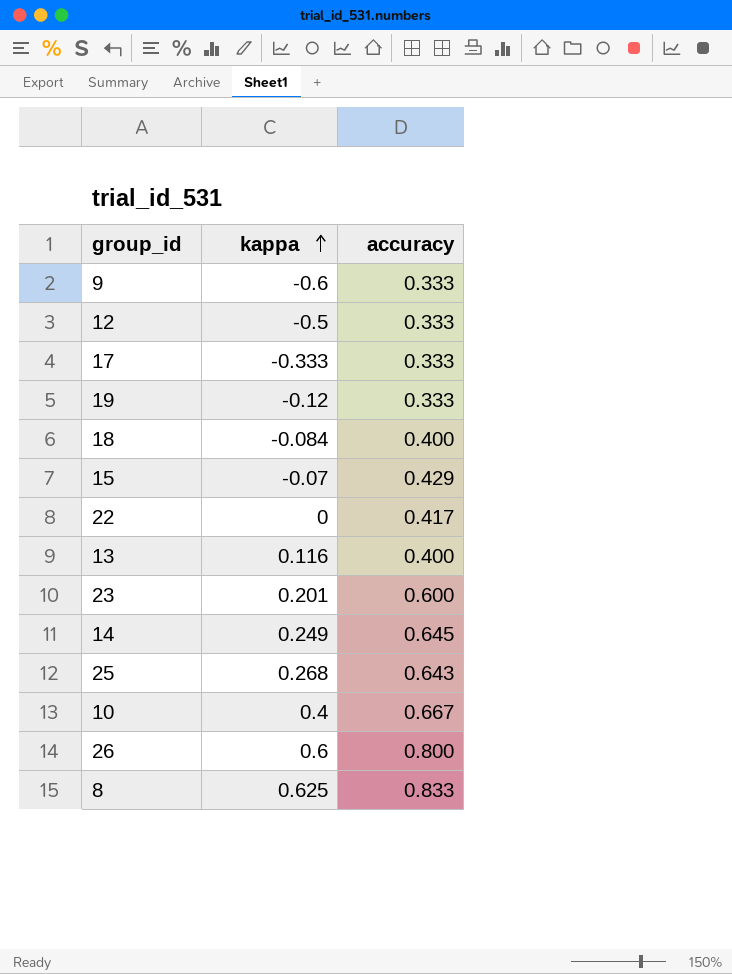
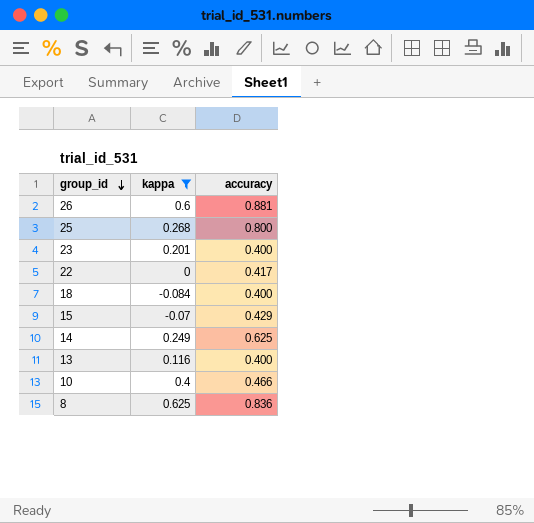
filter: none -> kappa >= -0.084
row order: kappa ascending -> group_id descending
26 | accuracy: 0.800 -> 0.881
25 | accuracy: 0.643 -> 0.800
23 | accuracy: 0.600 -> 0.400
14 | accuracy: 0.645 -> 0.625
10 | accuracy: 0.667 -> 0.466
8 | accuracy: 0.833 -> 0.836

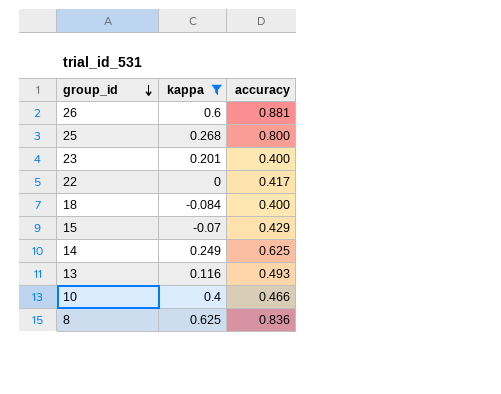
13 | accuracy: 0.400 -> 0.493

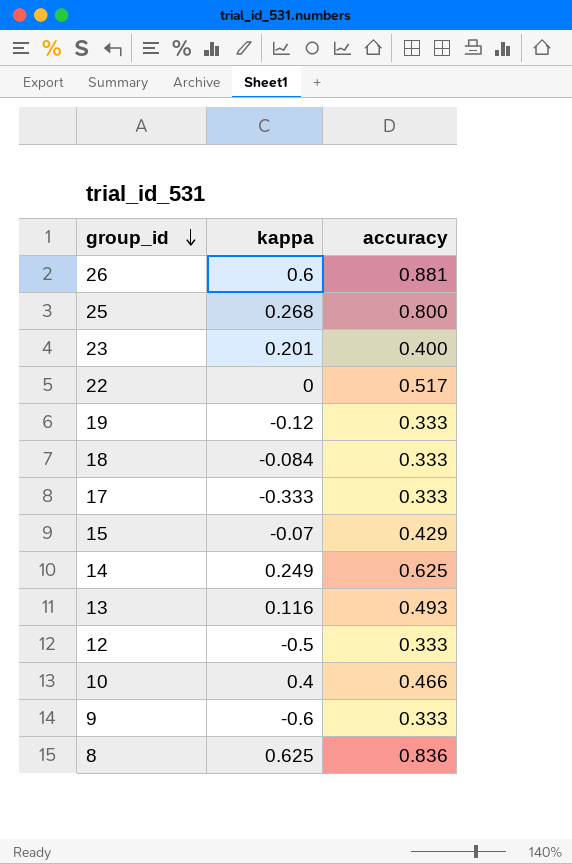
filter: kappa >= -0.084 -> none
22 | accuracy: 0.417 -> 0.517
18 | accuracy: 0.400 -> 0.333

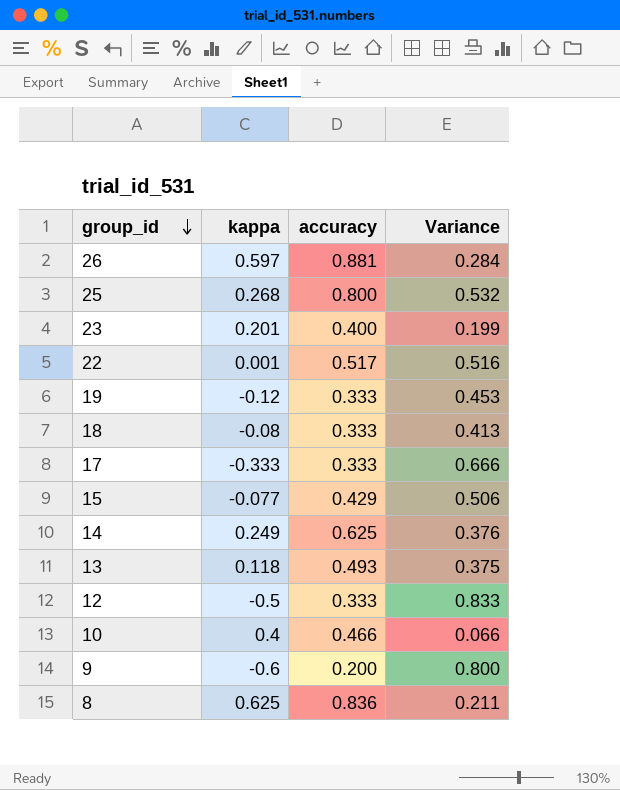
column Variance | formula: none -> [accuracy] - [kappa]
26 | kappa: 0.6 -> 0.597
22 | kappa: 0 -> 0.001
18 | kappa: -0.084 -> -0.08
15 | kappa: -0.07 -> -0.077
13 | kappa: 0.116 -> 0.118
9 | accuracy: 0.333 -> 0.200

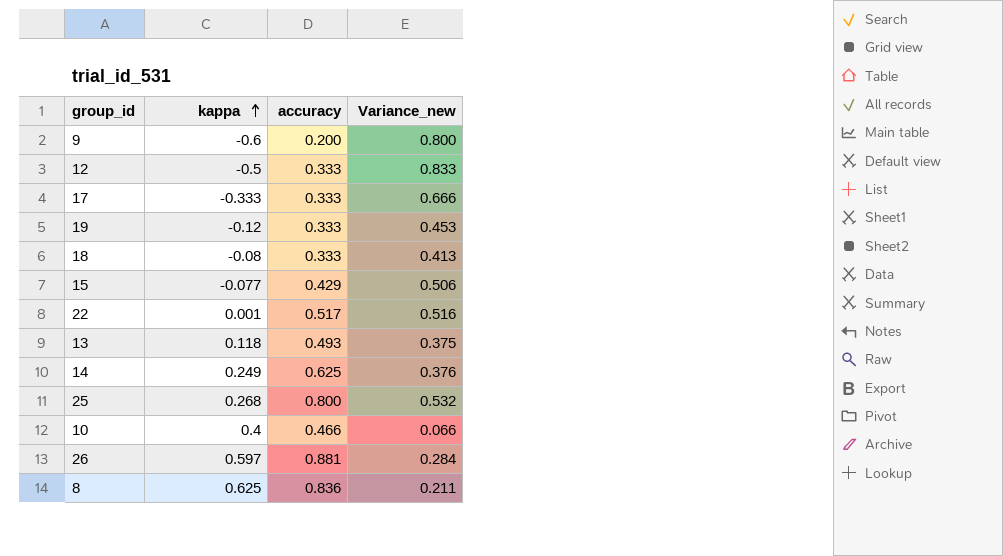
row order: group_id descending -> kappa ascending
column name: Variance -> Variance_new
row 23: 0.201 | 0.400 | 0.199 -> none

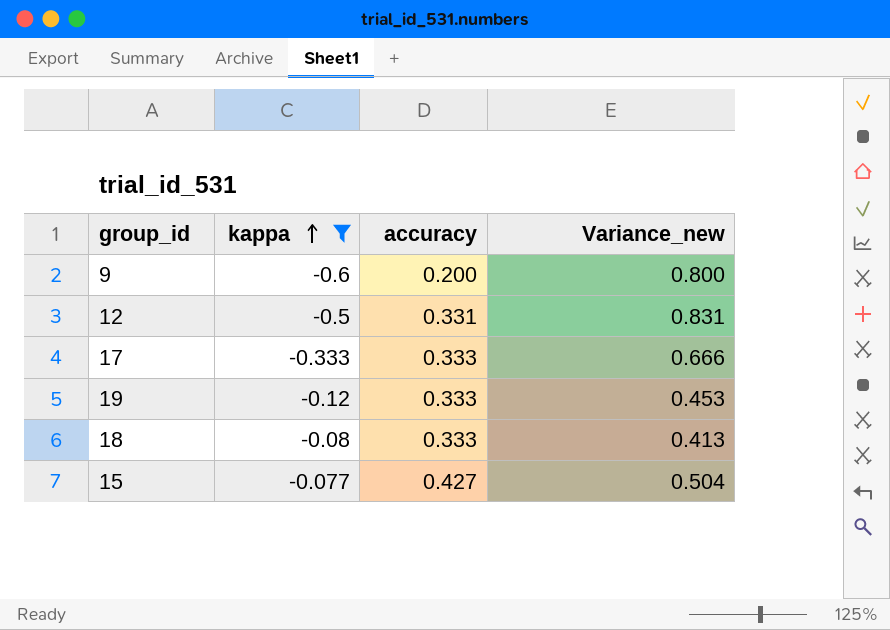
filter: none -> kappa <= -0.077
12 | accuracy: 0.333 -> 0.331
12 | Variance_new: 0.833 -> 0.831
15 | accuracy: 0.429 -> 0.427
15 | Variance_new: 0.506 -> 0.504

